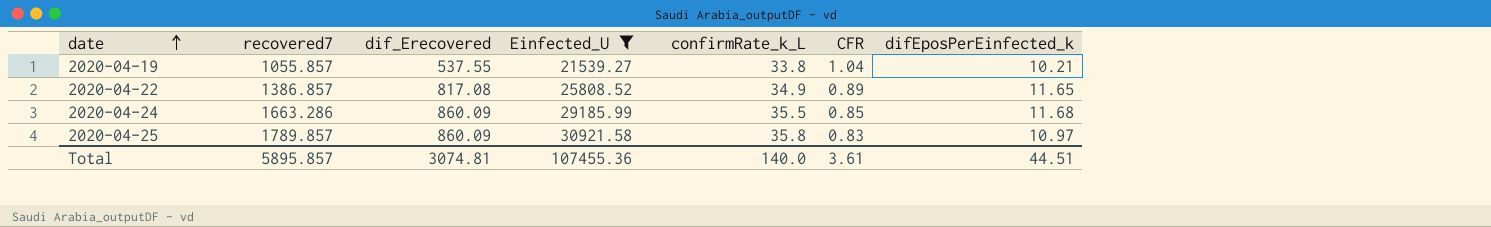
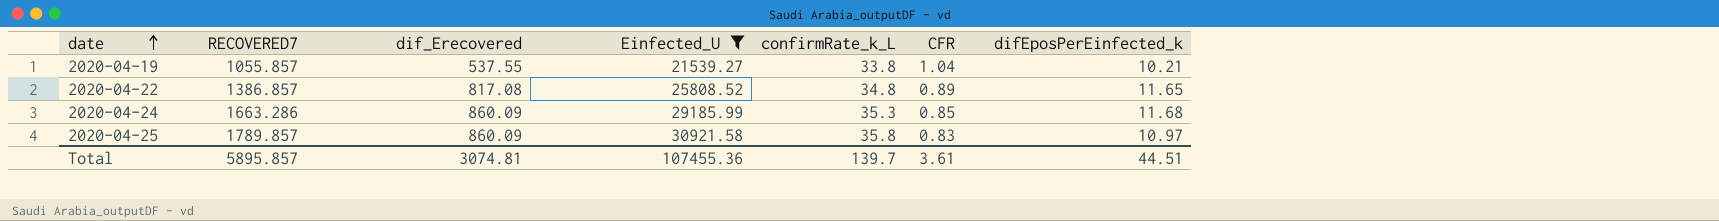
column name: recovered7 -> RECOVERED7
2020-04-22 | confirmRate_k_L: 34.9 -> 34.8
2020-04-24 | confirmRate_k_L: 35.5 -> 35.3
Total | confirmRate_k_L: 140.0 -> 139.7

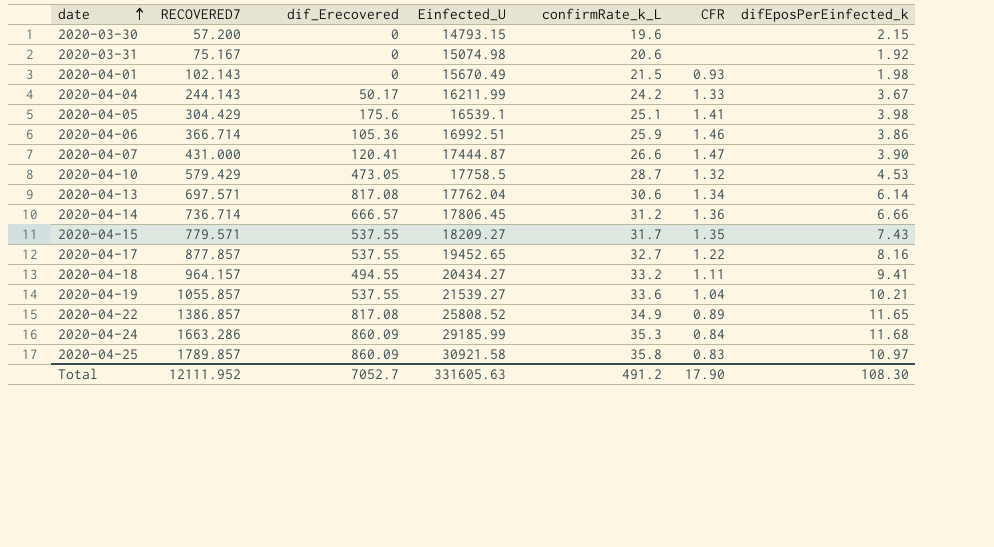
filter: Einfected_U >= 21539.27 -> none
2020-04-19 | confirmRate_k_L: 33.8 -> 33.6
2020-04-22 | confirmRate_k_L: 34.8 -> 34.9
2020-04-24 | CFR: 0.85 -> 0.84
Total | RECOVERED7: 5895.857 -> 12111.952
Total | dif_Erecovered: 3074.81 -> 7052.7
Total | Einfected_U: 107455.36 -> 331605.63
Total | confirmRate_k_L: 139.7 -> 491.2
Total | CFR: 3.61 -> 17.90
Total | difEposPerEinfected_k: 44.51 -> 108.30

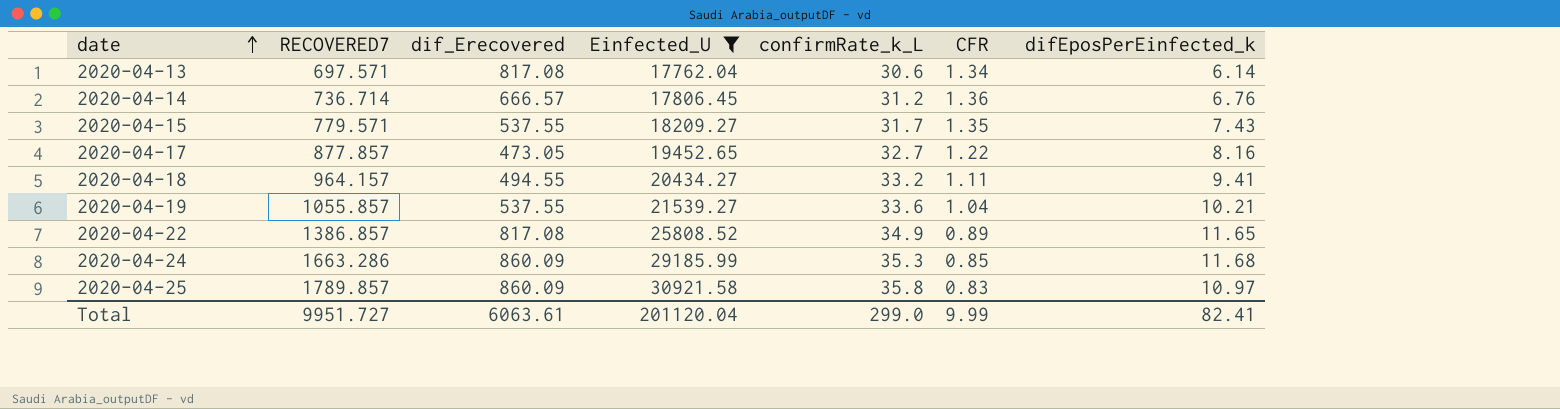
filter: none -> Einfected_U >= 17762.04
2020-04-14 | difEposPerEinfected_k: 6.66 -> 6.76
2020-04-17 | dif_Erecovered: 537.55 -> 473.05
2020-04-24 | CFR: 0.84 -> 0.85
Total | RECOVERED7: 12111.952 -> 9951.727
Total | dif_Erecovered: 7052.7 -> 6063.61
Total | Einfected_U: 331605.63 -> 201120.04
Total | confirmRate_k_L: 491.2 -> 299.0
Total | CFR: 17.90 -> 9.99
Total | difEposPerEinfected_k: 108.30 -> 82.41

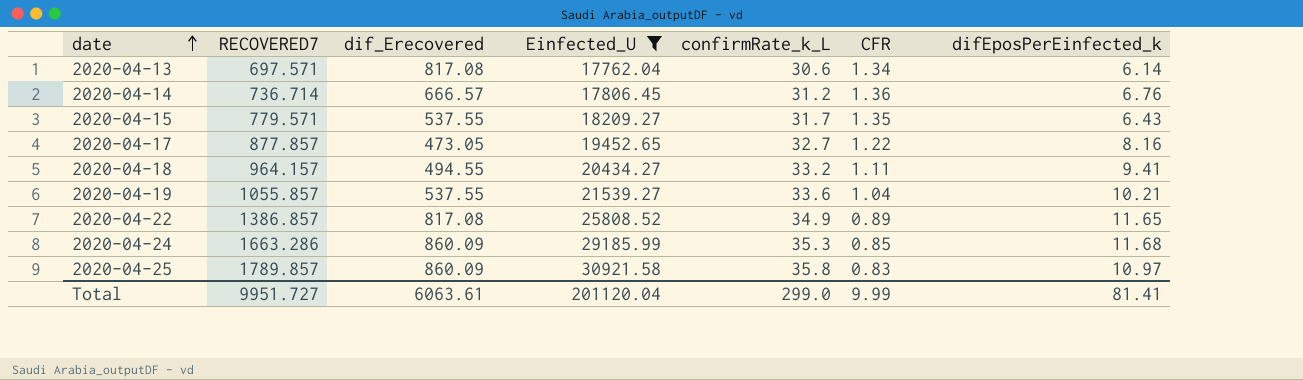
2020-04-15 | difEposPerEinfected_k: 7.43 -> 6.43
Total | difEposPerEinfected_k: 82.41 -> 81.41

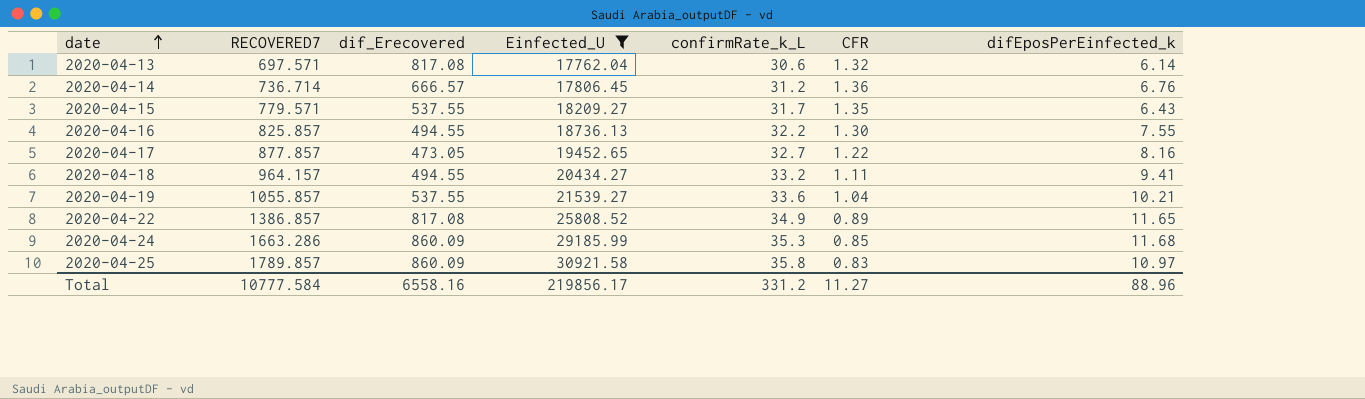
2020-04-13 | CFR: 1.34 -> 1.32
row 2020-04-16: none -> 825.857 | 494.55 | 18736.13 | 32.2 | 1.30 | 7.55
Total | RECOVERED7: 9951.727 -> 10777.584
Total | dif_Erecovered: 6063.61 -> 6558.16
Total | Einfected_U: 201120.04 -> 219856.17
Total | confirmRate_k_L: 299.0 -> 331.2
Total | CFR: 9.99 -> 11.27
Total | difEposPerEinfected_k: 81.41 -> 88.96

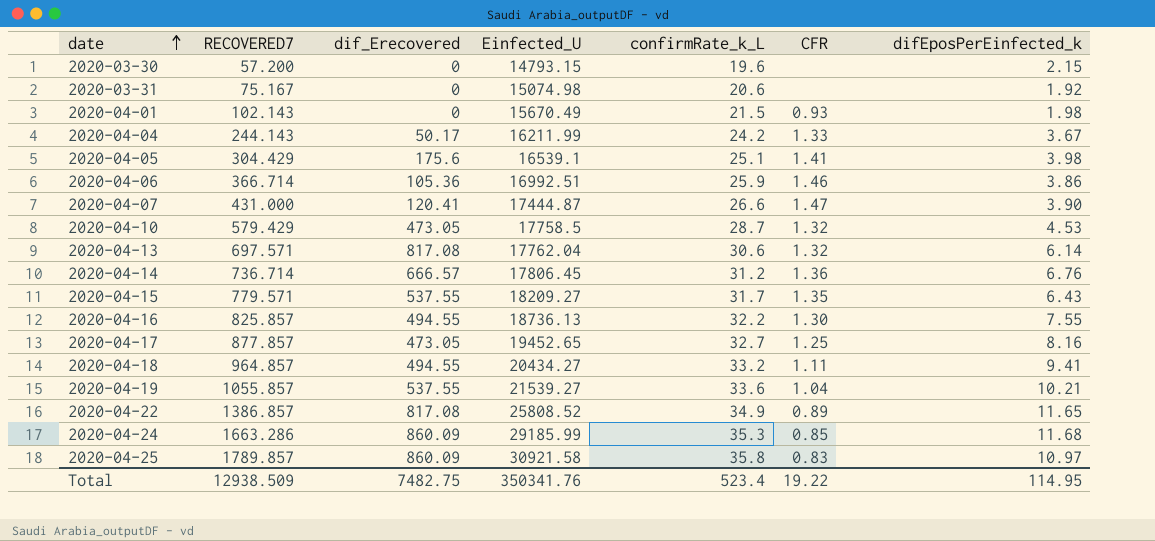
filter: Einfected_U >= 17762.04 -> none
2020-04-17 | CFR: 1.22 -> 1.25
2020-04-18 | RECOVERED7: 964.157 -> 964.857
Total | RECOVERED7: 10777.584 -> 12938.509
Total | dif_Erecovered: 6558.16 -> 7482.75
Total | Einfected_U: 219856.17 -> 350341.76
Total | confirmRate_k_L: 331.2 -> 523.4
Total | CFR: 11.27 -> 19.22
Total | difEposPerEinfected_k: 88.96 -> 114.95

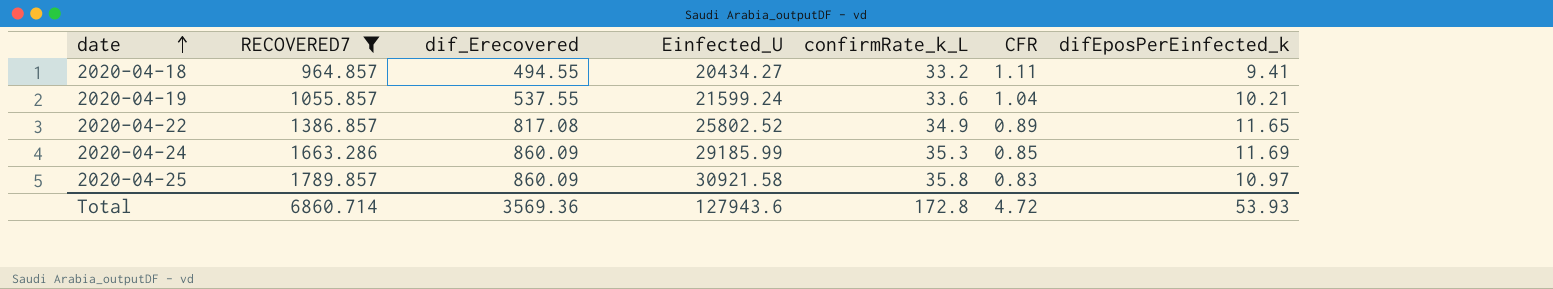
filter: none -> RECOVERED7 >= 964.857
2020-04-19 | Einfected_U: 21539.27 -> 21599.24
2020-04-22 | Einfected_U: 25808.52 -> 25802.52
2020-04-24 | difEposPerEinfected_k: 11.68 -> 11.69
Total | RECOVERED7: 12938.509 -> 6860.714
Total | dif_Erecovered: 7482.75 -> 3569.36
Total | Einfected_U: 350341.76 -> 127943.6
Total | confirmRate_k_L: 523.4 -> 172.8
Total | CFR: 19.22 -> 4.72
Total | difEposPerEinfected_k: 114.95 -> 53.93

